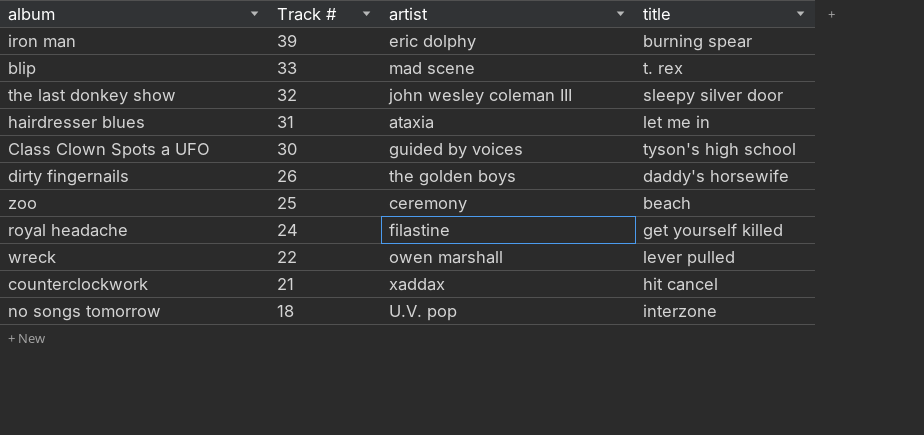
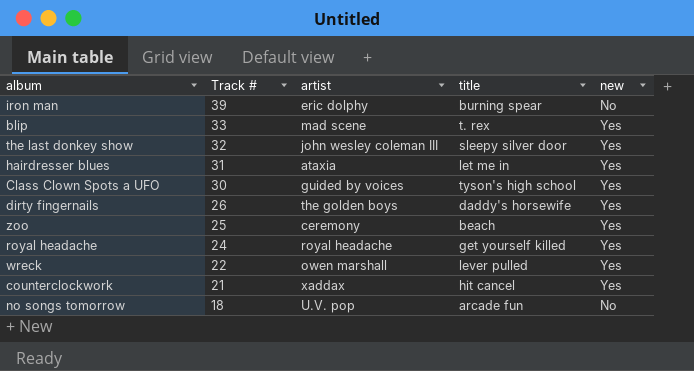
column new | position: none -> 5
royal headache | artist: filastine -> royal headache
no songs tomorrow | title: interzone -> arcade fun

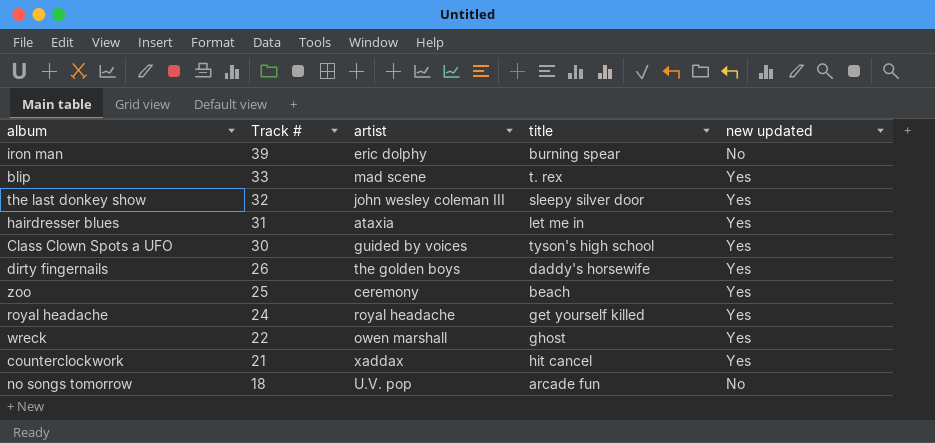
column name: new -> new updated
wreck | title: lever pulled -> ghost

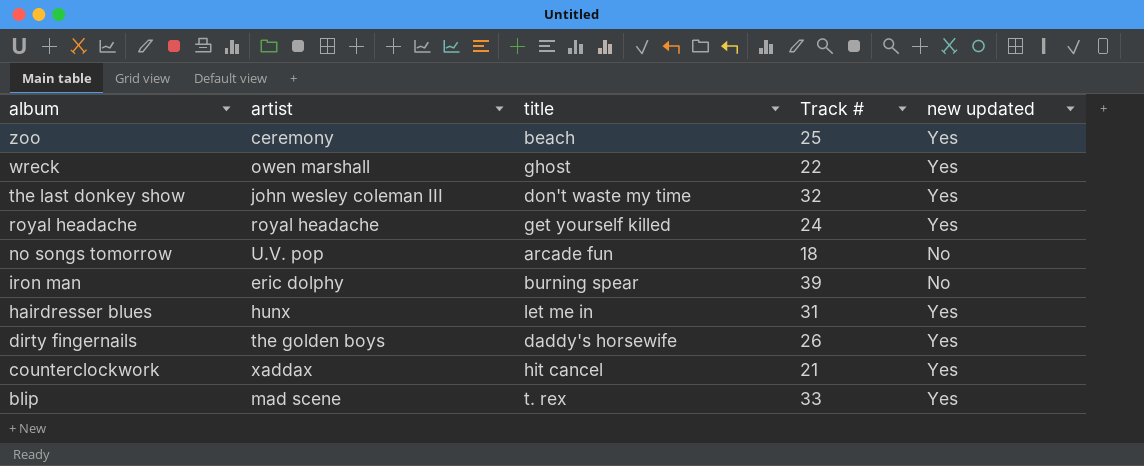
row order: Track # descending -> album descending
column Track # | position: 2 -> 4
row Class Clown Spots a UFO: 30 | guided by voices | tyson's high school | Yes -> none
the last donkey show | title: sleepy silver door -> don't waste my time
hairdresser blues | artist: ataxia -> hunx

